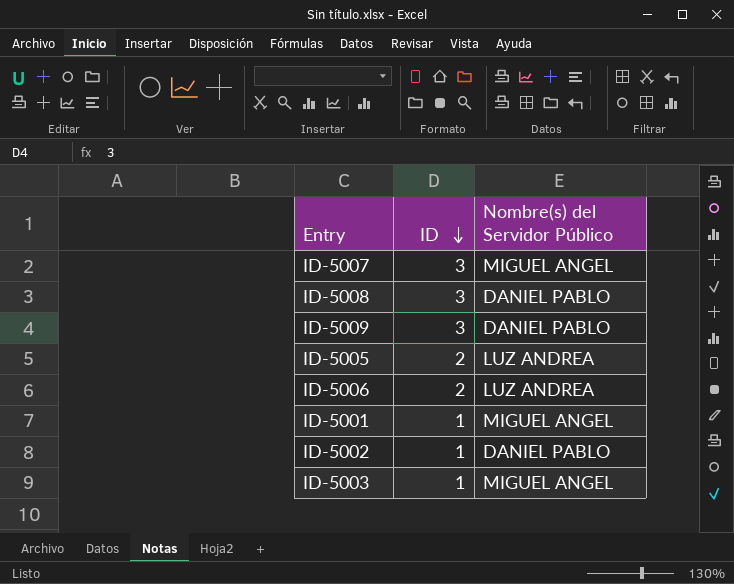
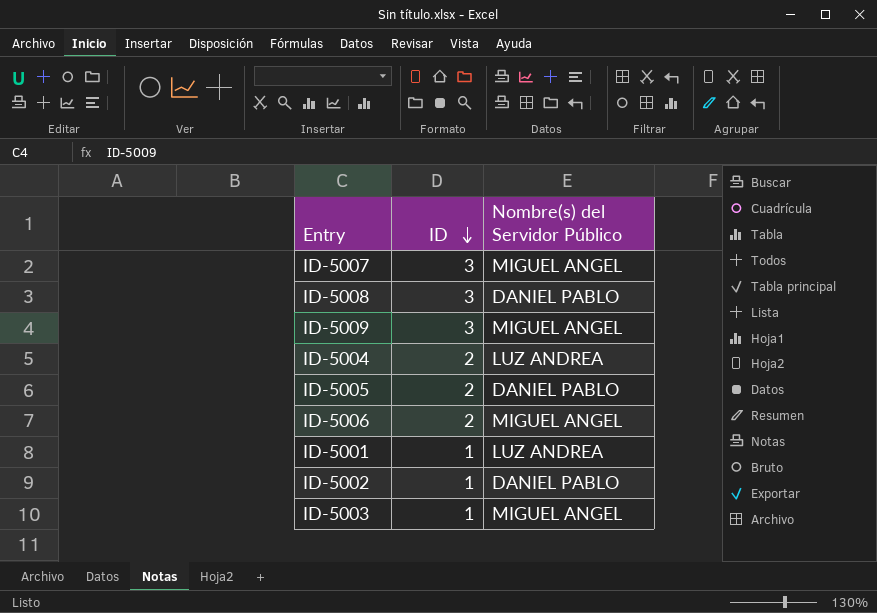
ID-5009 | Nombre(s) del Servidor Público: DANIEL PABLO -> MIGUEL ANGEL
row ID-5004: none -> 2 | LUZ ANDREA
ID-5005 | Nombre(s) del Servidor Público: LUZ ANDREA -> DANIEL PABLO
ID-5006 | Nombre(s) del Servidor Público: LUZ ANDREA -> MIGUEL ANGEL
ID-5001 | Nombre(s) del Servidor Público: MIGUEL ANGEL -> LUZ ANDREA

